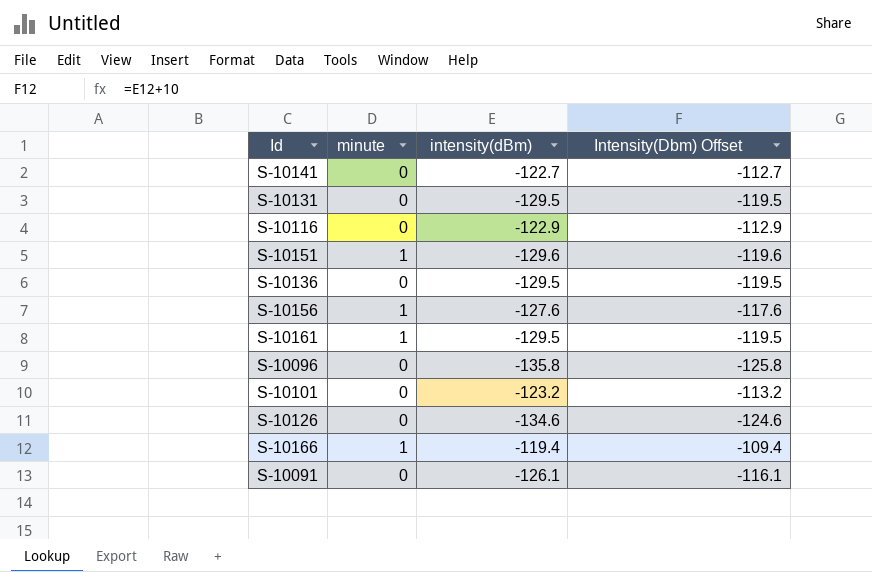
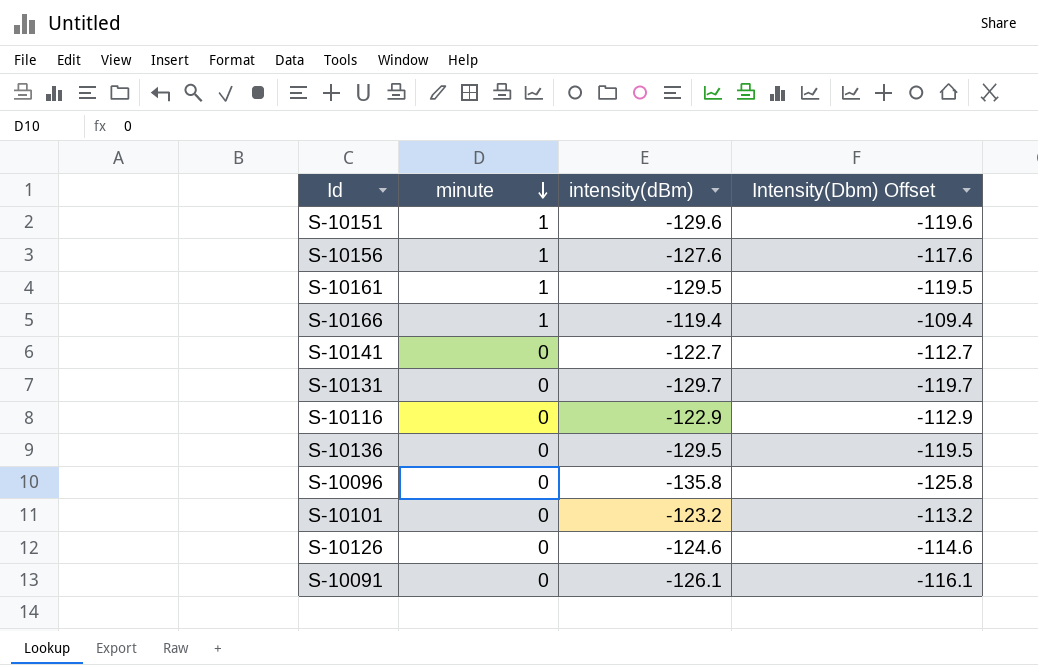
row order: none -> minute descending
S-10131 | intensity(dBm): -129.5 -> -129.7
S-10131 | Intensity(Dbm) Offset: -119.5 -> -119.7
S-10126 | intensity(dBm): -134.6 -> -124.6
S-10126 | Intensity(Dbm) Offset: -124.6 -> -114.6

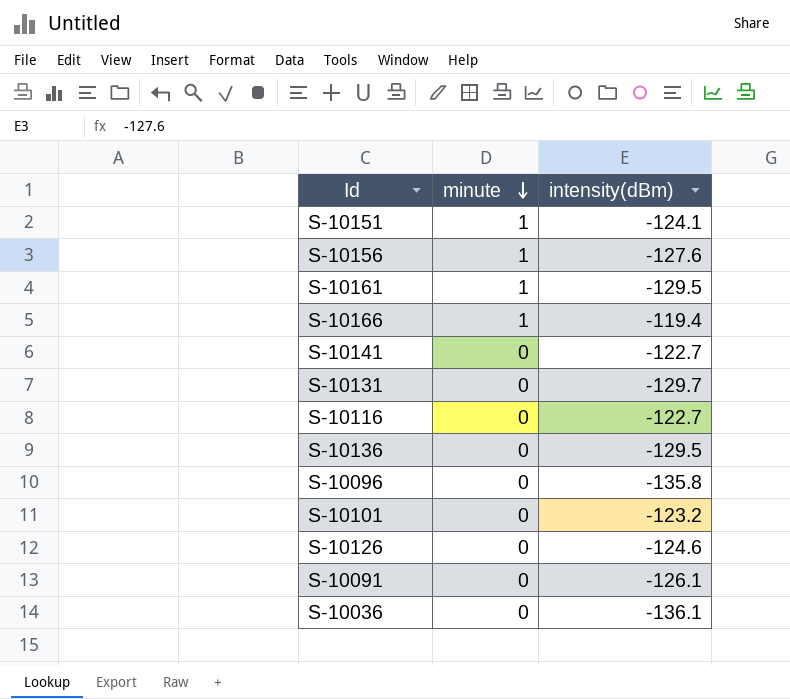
column Intensity(Dbm) Offset | formula: [intensity(dBm)] + 10 -> none
S-10151 | intensity(dBm): -129.6 -> -124.1
S-10116 | intensity(dBm): -122.9 -> -122.7
row S-10036: none -> 0 | -136.1

